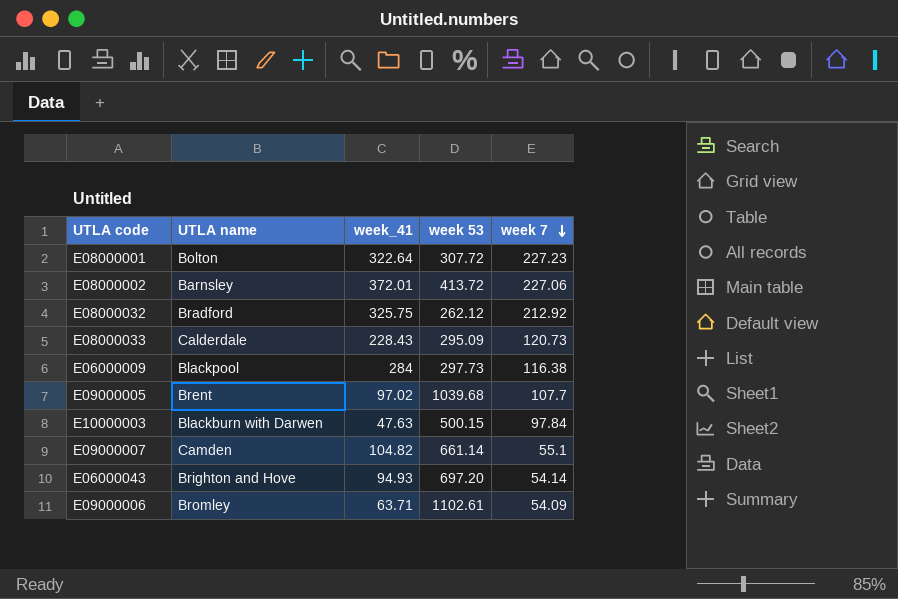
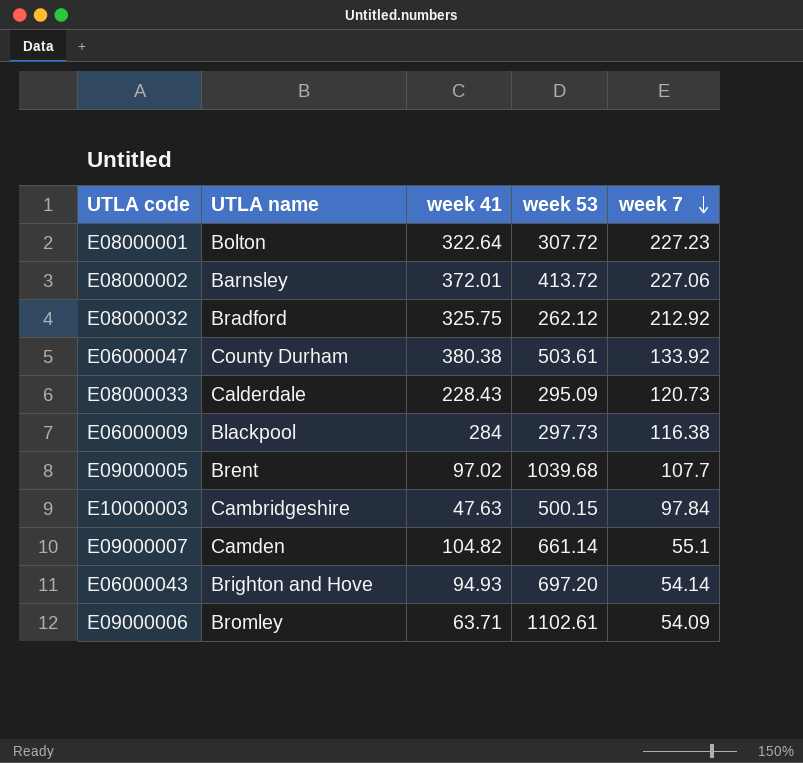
column name: week_41 -> week 41
row E06000047: none -> County Durham | 380.38 | 503.61 | 133.92
E10000003 | UTLA name: Blackburn with Darwen -> Cambridgeshire

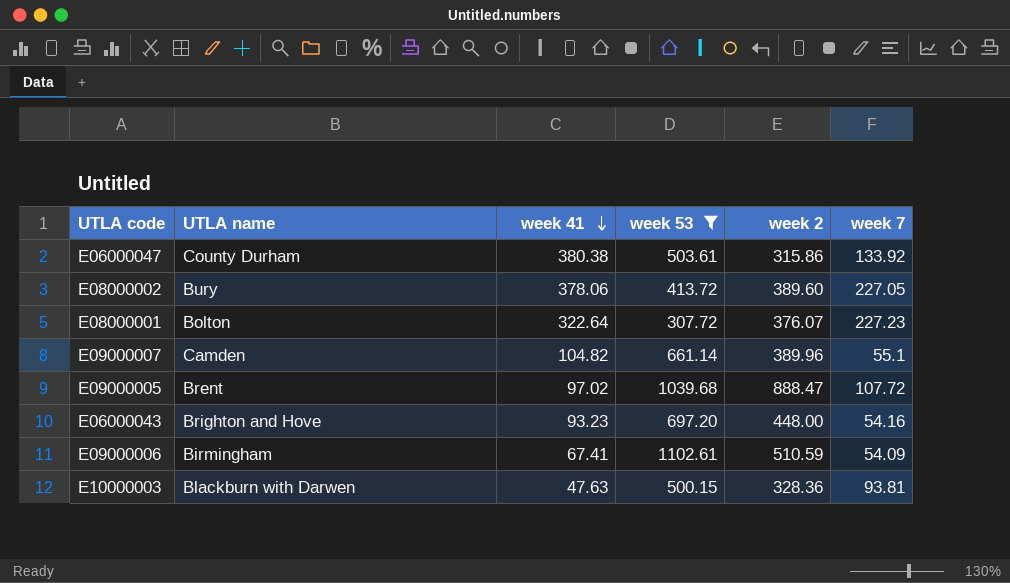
filter: none -> week 53 >= 307.72
row order: week 7 descending -> week 41 descending
column week 2 | position: none -> 5
E08000002 | UTLA name: Barnsley -> Bury
E08000002 | week 41: 372.01 -> 378.06
E08000002 | week 7: 227.06 -> 227.05
E09000005 | week 7: 107.7 -> 107.72
E06000043 | week 41: 94.93 -> 93.23
E06000043 | week 7: 54.14 -> 54.16
E09000006 | UTLA name: Bromley -> Birmingham
E09000006 | week 41: 63.71 -> 67.41
E10000003 | UTLA name: Cambridgeshire -> Blackburn with Darwen
E10000003 | week 7: 97.84 -> 93.81

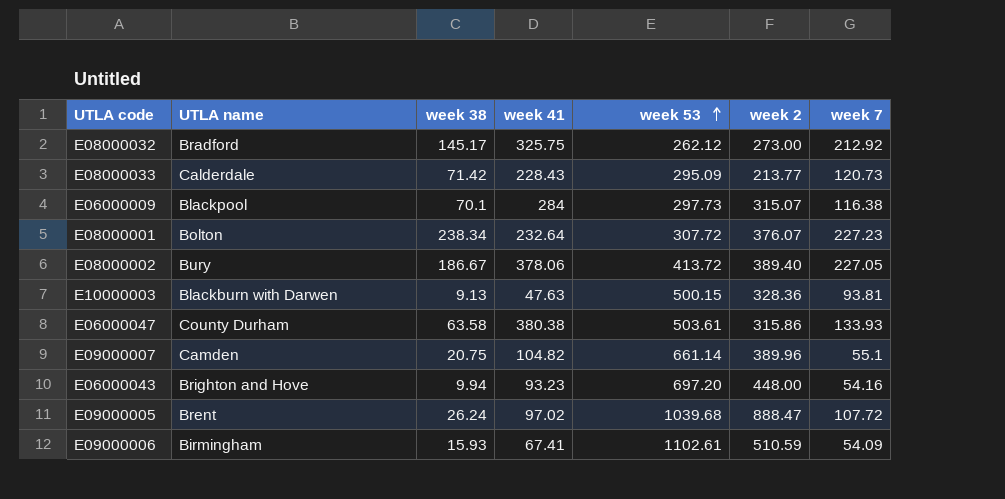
filter: week 53 >= 307.72 -> none
row order: week 41 descending -> week 53 ascending
column week 38 | position: none -> 3
E08000001 | week 41: 322.64 -> 232.64
E08000002 | week 2: 389.60 -> 389.40
E06000047 | week 7: 133.92 -> 133.93

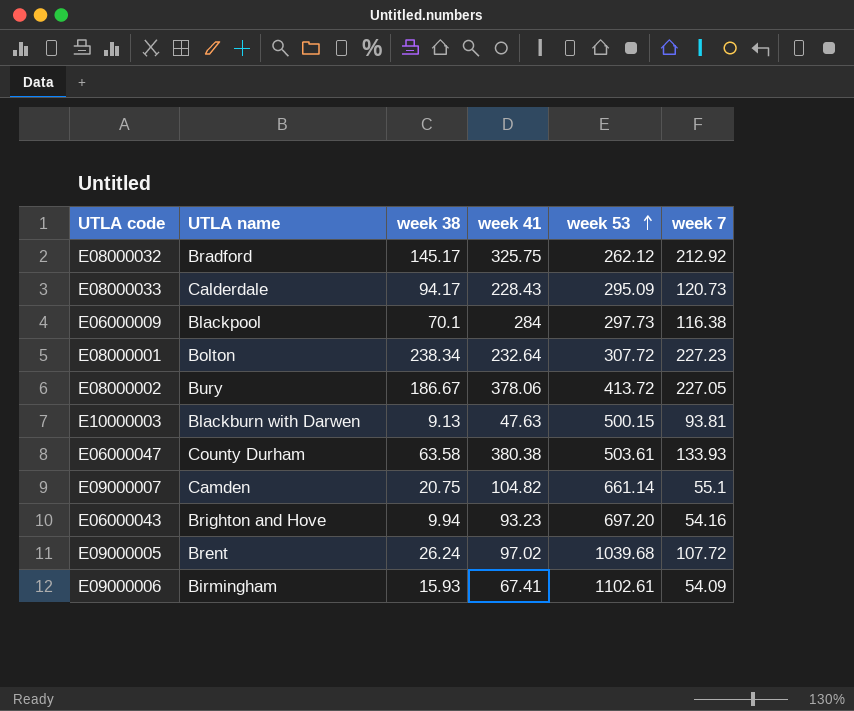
column week 2 | position: 6 -> none
E08000033 | week 38: 71.42 -> 94.17

